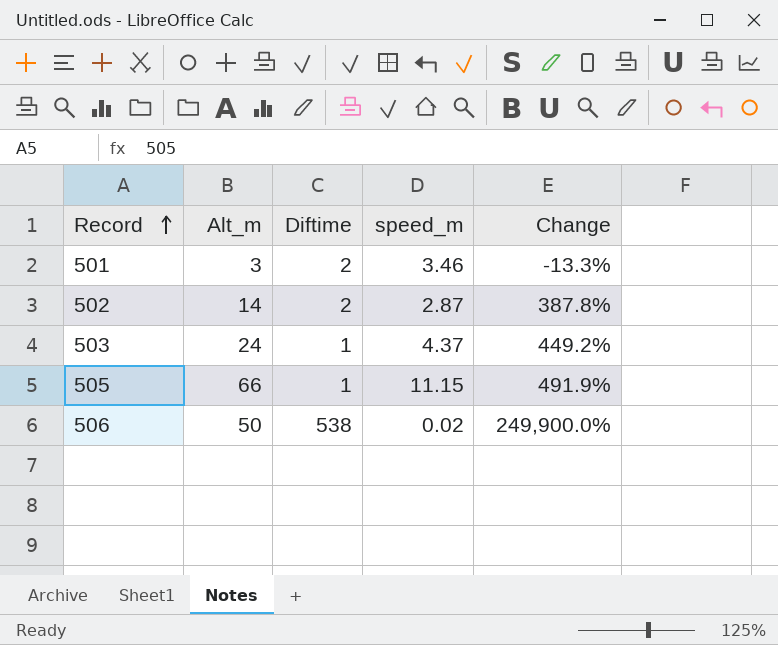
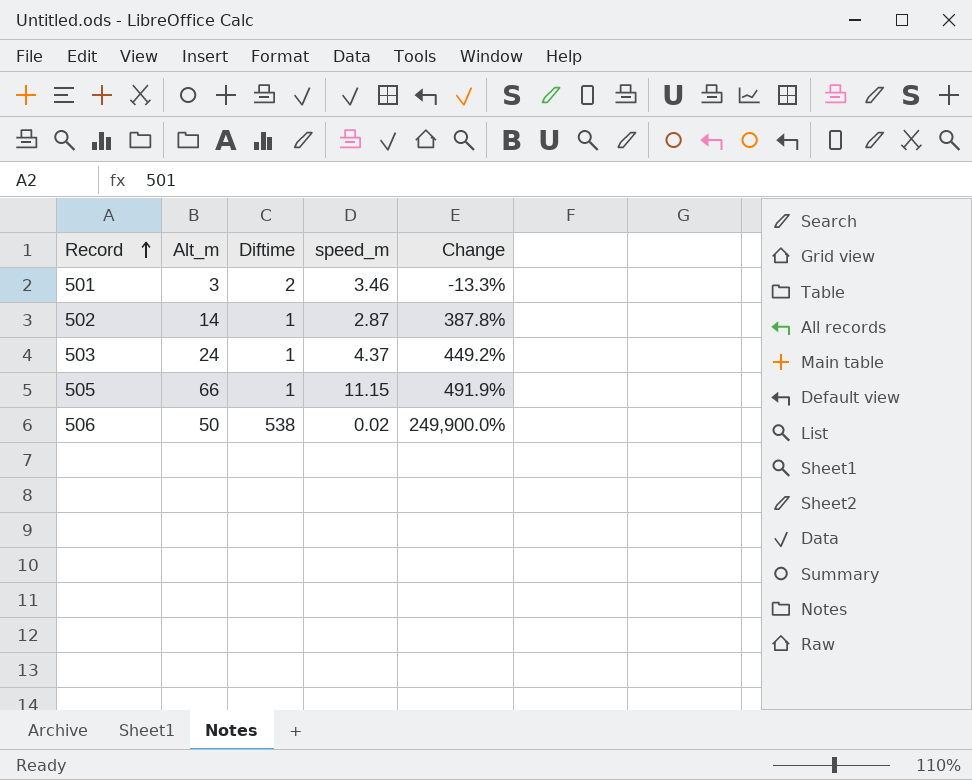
502 | Diftime: 2 -> 1

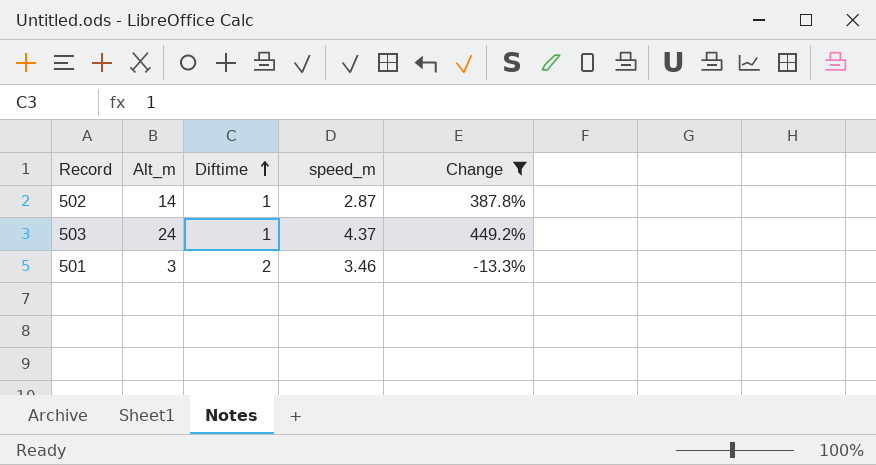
filter: none -> Change <= 449.2%
row order: Record ascending -> Diftime ascending

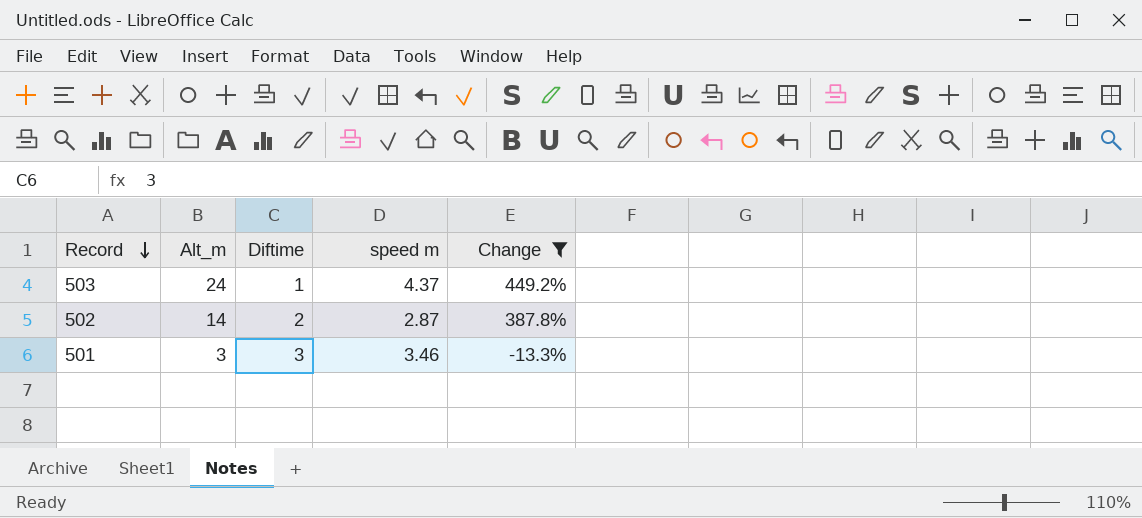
row order: Diftime ascending -> Record descending
column name: speed_m -> speed m
502 | Diftime: 1 -> 2
501 | Diftime: 2 -> 3

